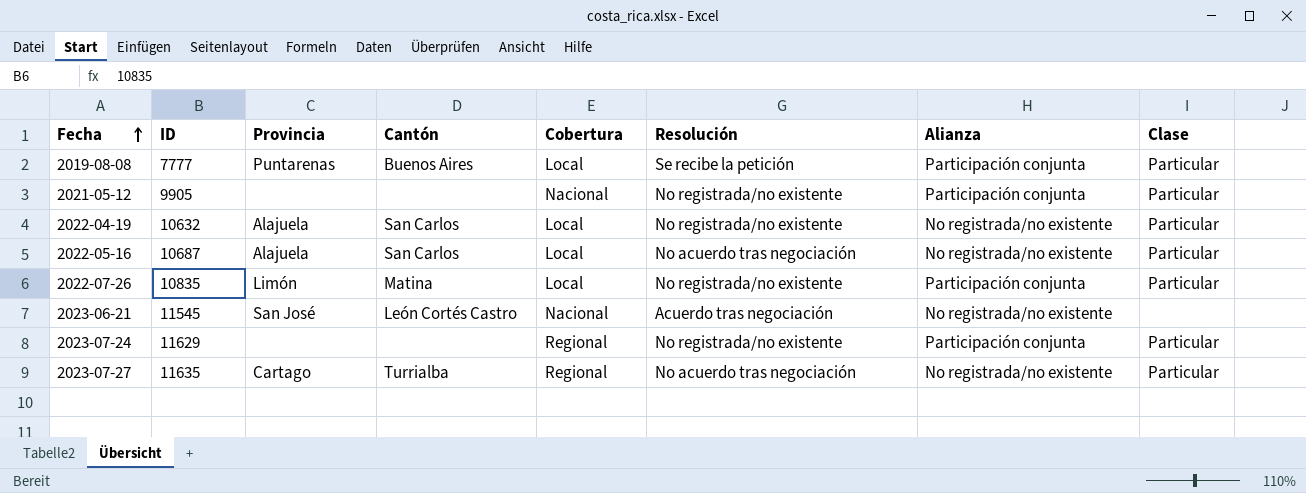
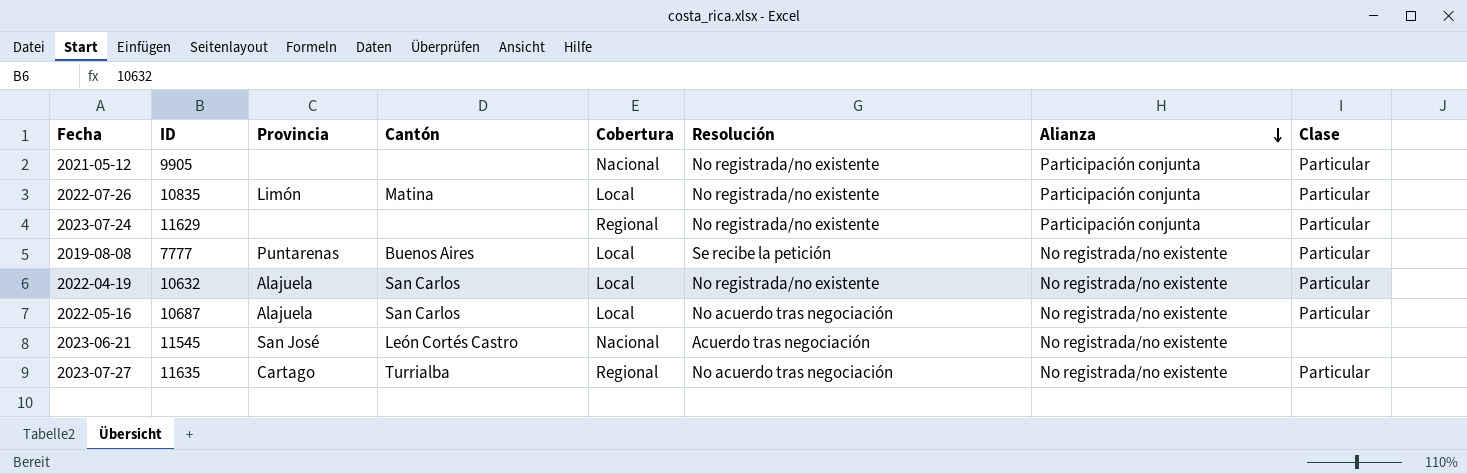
row order: Fecha ascending -> Alianza descending
2019-08-08 | Alianza: Participación conjunta -> No registrada/no existente

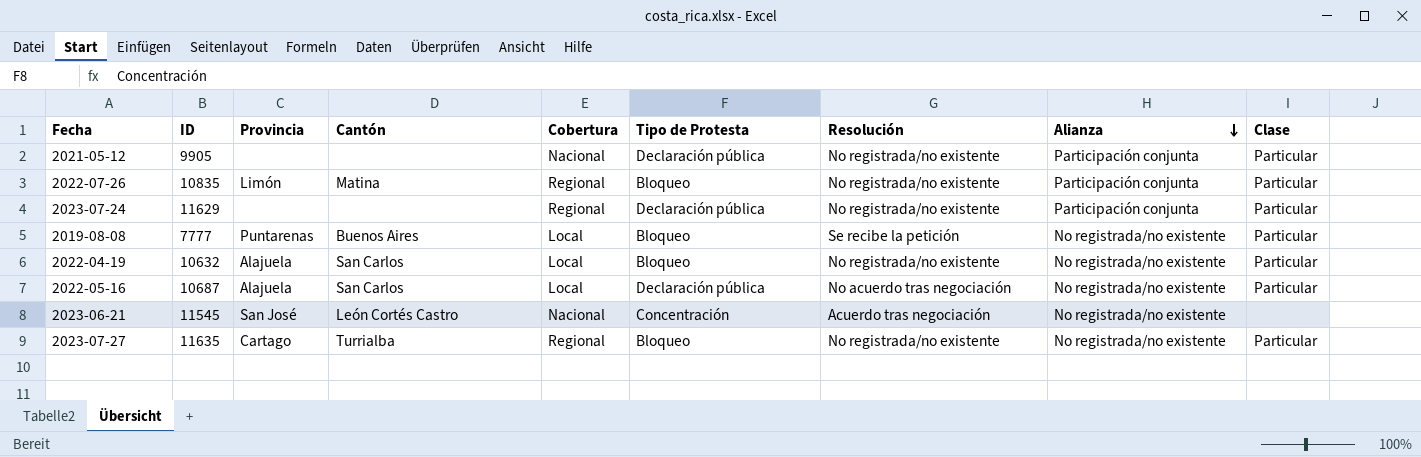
column Tipo de Protesta | position: none -> 6
2022-07-26 | Cobertura: Local -> Regional
2023-07-27 | Resolución: No acuerdo tras negociación -> No registrada/no existente

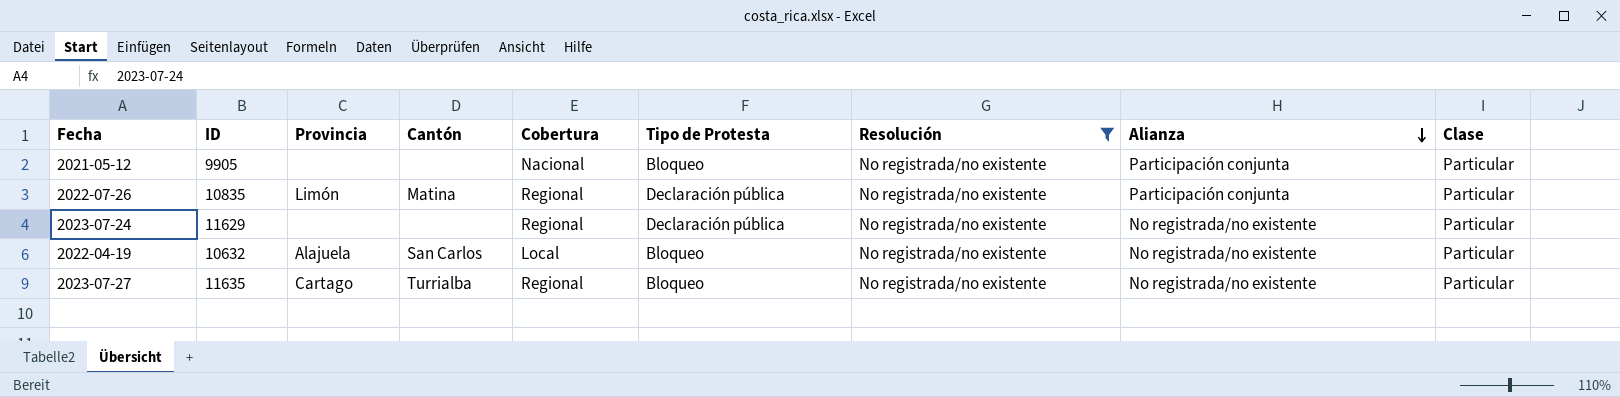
filter: none -> Resolución = No registrada/no existente
2021-05-12 | Tipo de Protesta: Declaración pública -> Bloqueo
2022-07-26 | Tipo de Protesta: Bloqueo -> Declaración pública
2023-07-24 | Alianza: Participación conjunta -> No registrada/no existente

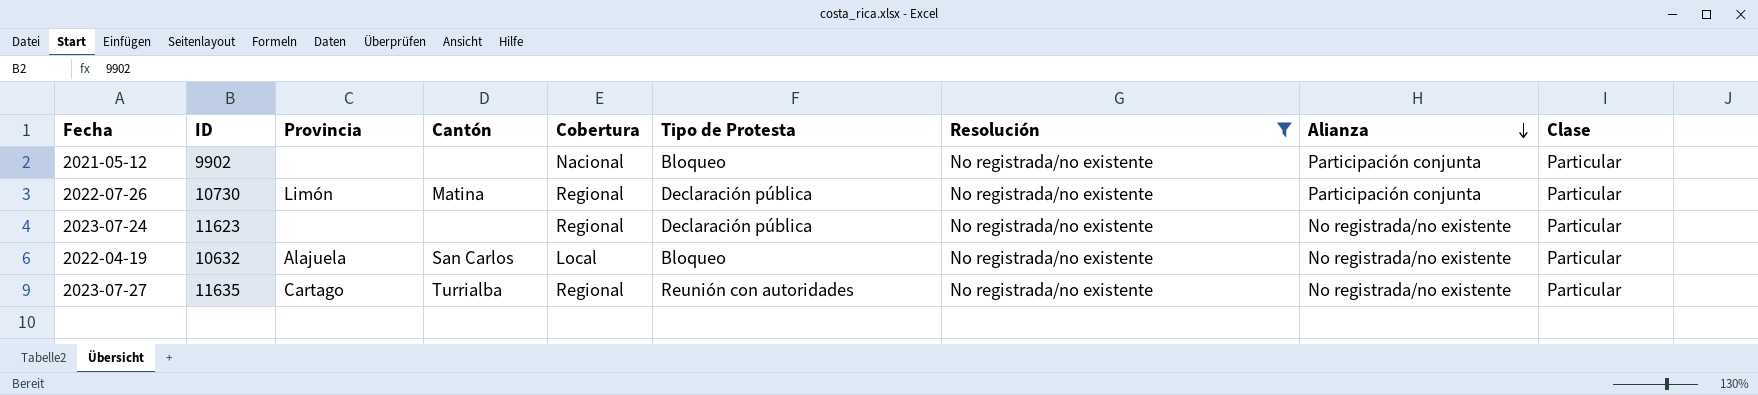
2021-05-12 | ID: 9905 -> 9902
2022-07-26 | ID: 10835 -> 10730
2023-07-24 | ID: 11629 -> 11623
2023-07-27 | Tipo de Protesta: Bloqueo -> Reunión con autoridades

